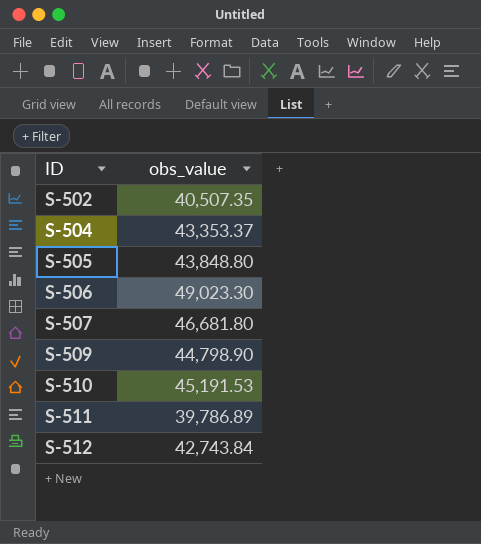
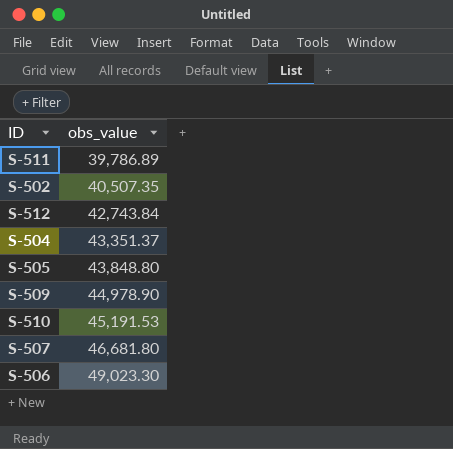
row order: ID ascending -> obs_value ascending
S-504 | obs_value: 43,353.37 -> 43,351.37
S-509 | obs_value: 44,798.90 -> 44,978.90

